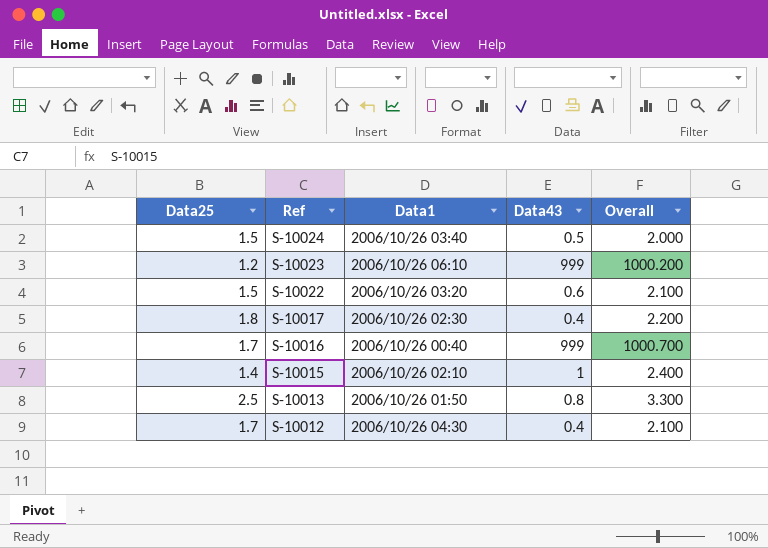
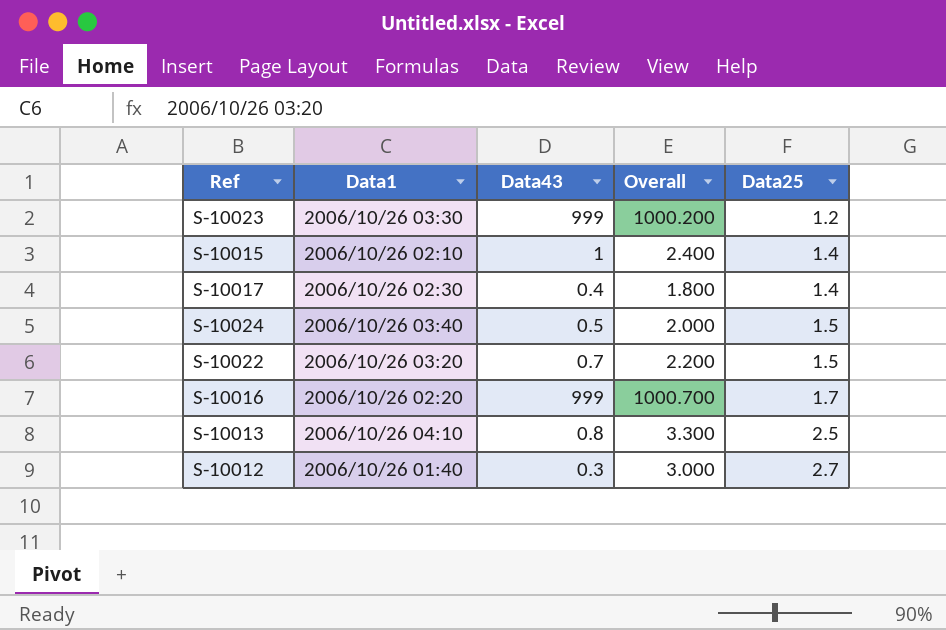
row order: Ref descending -> Data25 ascending
column Data25 | position: 1 -> 5
S-10023 | Data1: 2006/10/26 06:10 -> 2006/10/26 03:30
S-10017 | Overall: 2.200 -> 1.800
S-10017 | Data25: 1.8 -> 1.4
S-10022 | Data43: 0.6 -> 0.7
S-10022 | Overall: 2.100 -> 2.200
S-10016 | Data1: 2006/10/26 00:40 -> 2006/10/26 02:20
S-10013 | Data1: 2006/10/26 01:50 -> 2006/10/26 04:10
S-10012 | Data1: 2006/10/26 04:30 -> 2006/10/26 01:40
S-10012 | Data43: 0.4 -> 0.3
S-10012 | Overall: 2.100 -> 3.000
S-10012 | Data25: 1.7 -> 2.7

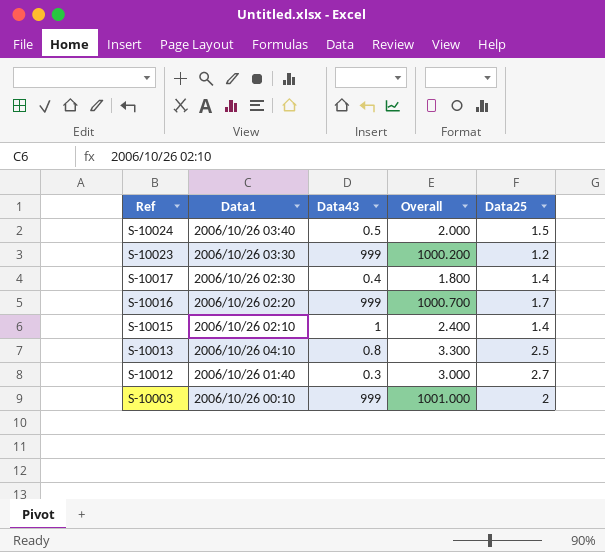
row order: Data25 ascending -> Ref descending
row S-10022: 2006/10/26 03:20 | 0.7 | 2.200 | 1.5 -> none
row S-10003: none -> 2006/10/26 00:10 | 999 | 1001.000 | 2

